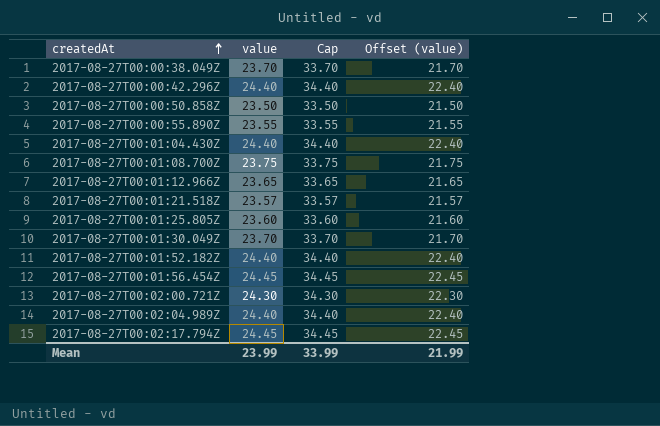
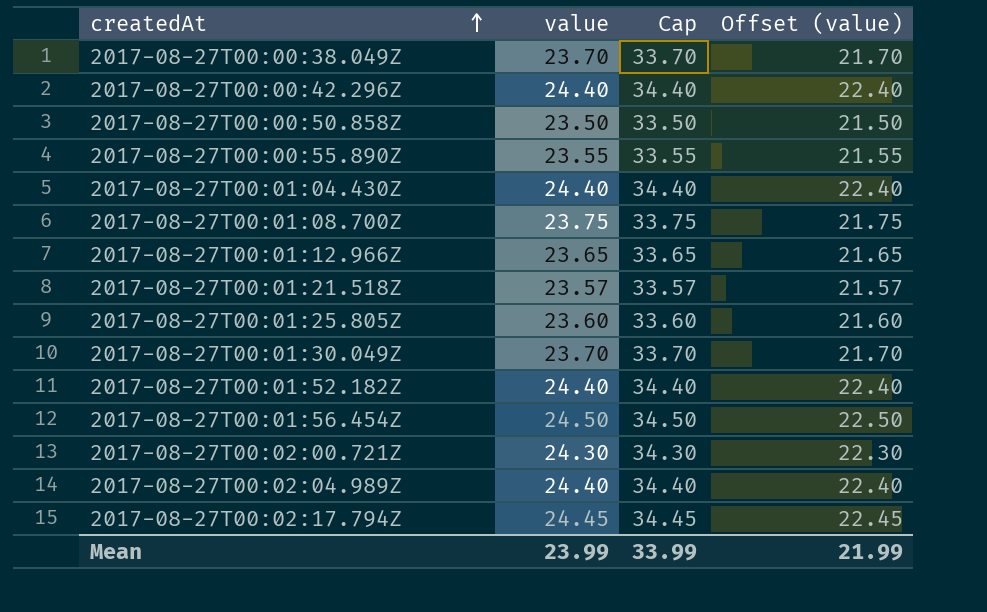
2017-08-27T00:01:56.454Z | value: 24.45 -> 24.50
2017-08-27T00:01:56.454Z | Cap: 34.45 -> 34.50
2017-08-27T00:01:56.454Z | Offset (value): 22.45 -> 22.50

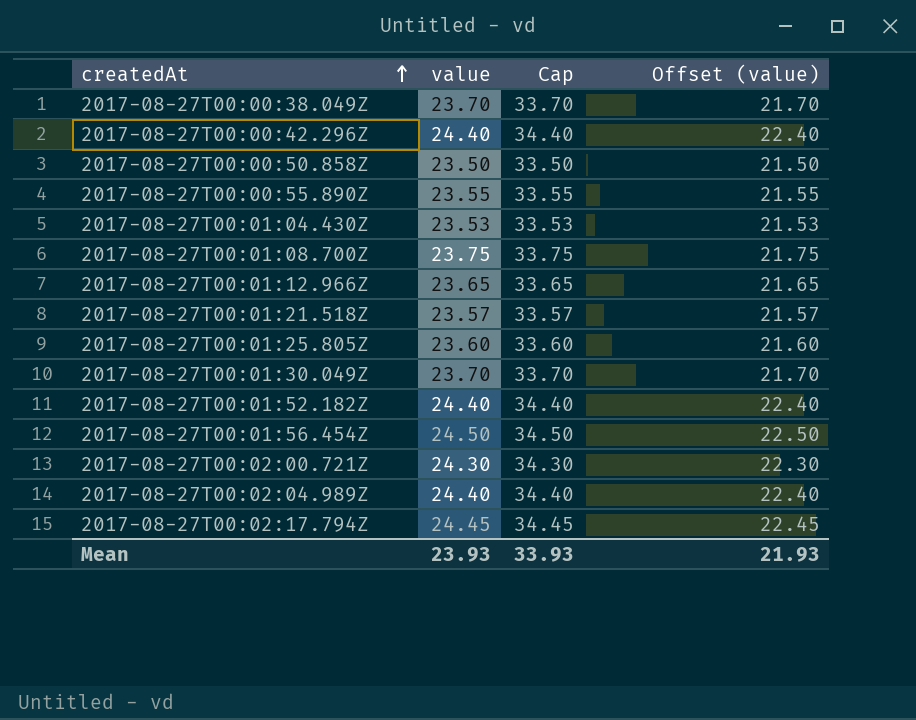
2017-08-27T00:01:04.430Z | value: 24.40 -> 23.53
2017-08-27T00:01:04.430Z | Cap: 34.40 -> 33.53
2017-08-27T00:01:04.430Z | Offset (value): 22.40 -> 21.53
Mean | value: 23.99 -> 23.93
Mean | Cap: 33.99 -> 33.93
Mean | Offset (value): 21.99 -> 21.93

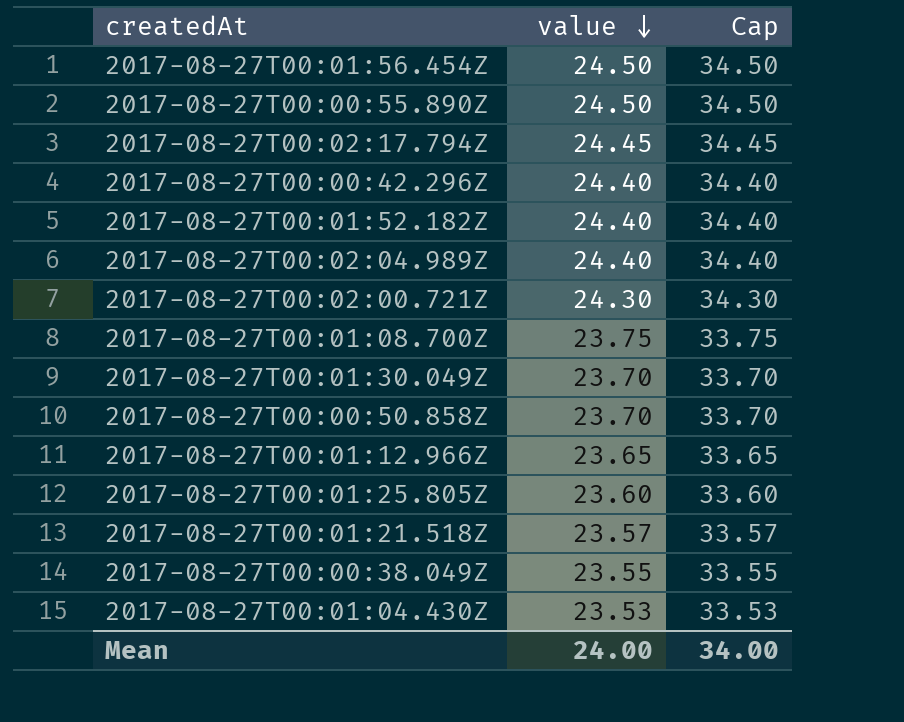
row order: createdAt ascending -> value descending
column Offset (value) | formula: [value] - 2 -> none
2017-08-27T00:00:55.890Z | value: 23.55 -> 24.50
2017-08-27T00:00:55.890Z | Cap: 33.55 -> 34.50
2017-08-27T00:00:50.858Z | value: 23.50 -> 23.70
2017-08-27T00:00:50.858Z | Cap: 33.50 -> 33.70
2017-08-27T00:00:38.049Z | value: 23.70 -> 23.55
2017-08-27T00:00:38.049Z | Cap: 33.70 -> 33.55
Mean | value: 23.93 -> 24.00
Mean | Cap: 33.93 -> 34.00

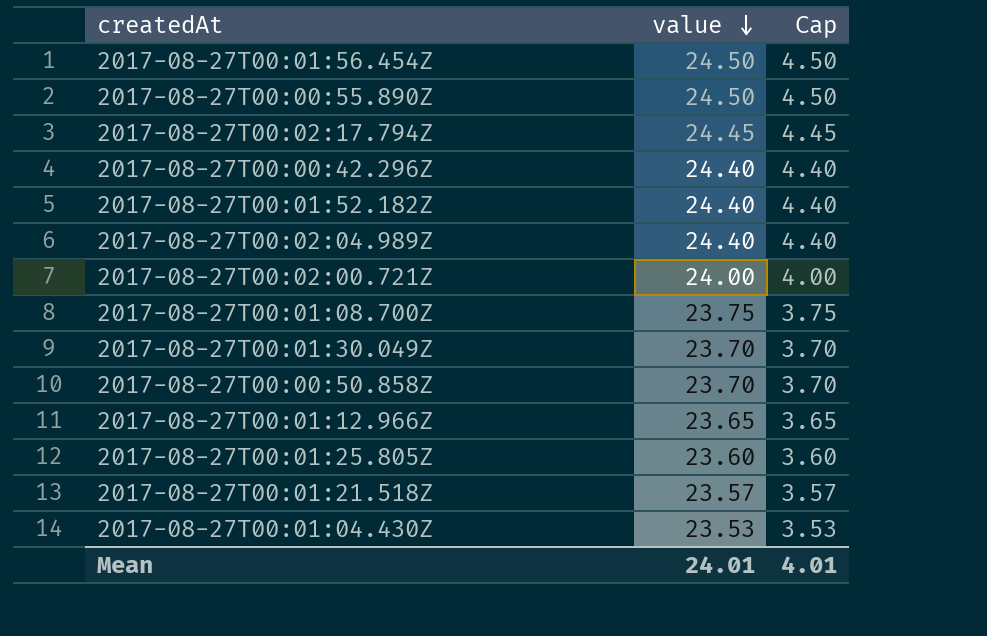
column Cap | formula: [value] + 10 -> [value] - 20
row 2017-08-27T00:00:38.049Z: 23.55 | 33.55 -> none
2017-08-27T00:02:00.721Z | value: 24.30 -> 24.00
Mean | value: 24.00 -> 24.01
Mean | Cap: 34.00 -> 4.01

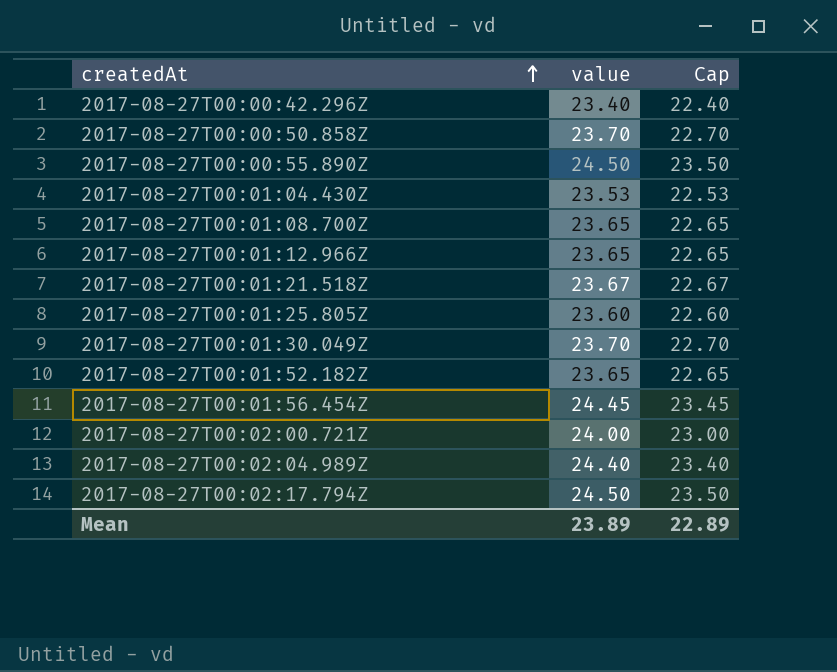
row order: value descending -> createdAt ascending
column Cap | formula: [value] - 20 -> [value] - 1
2017-08-27T00:00:42.296Z | value: 24.40 -> 23.40
2017-08-27T00:01:08.700Z | value: 23.75 -> 23.65
2017-08-27T00:01:21.518Z | value: 23.57 -> 23.67
2017-08-27T00:01:52.182Z | value: 24.40 -> 23.65
2017-08-27T00:01:56.454Z | value: 24.50 -> 24.45
2017-08-27T00:02:17.794Z | value: 24.45 -> 24.50
Mean | value: 24.01 -> 23.89
Mean | Cap: 4.01 -> 22.89

